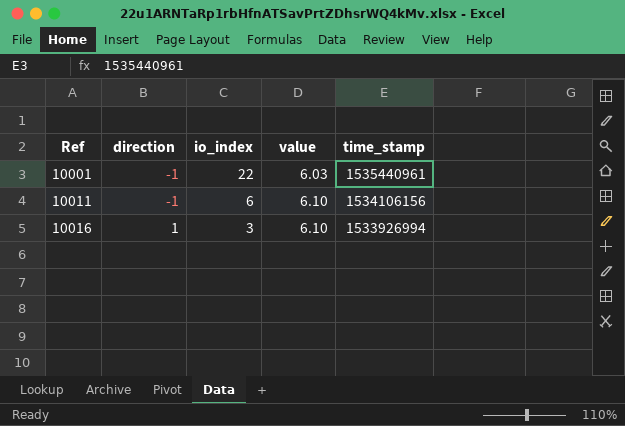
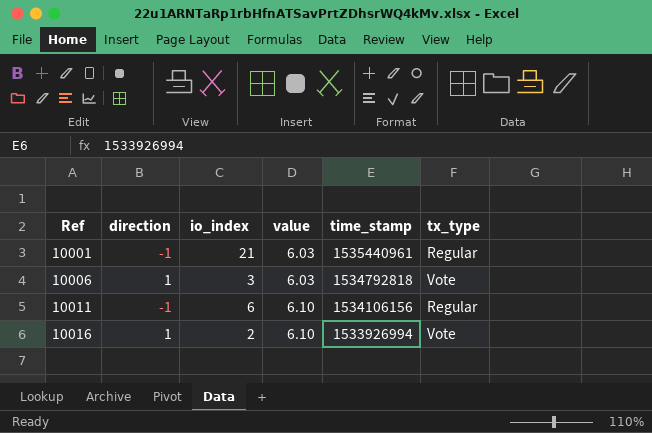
column tx_type | position: none -> 6
10001 | io_index: 22 -> 21
row 10006: none -> 1 | 3 | 6.03 | 1534792818 | Vote
10016 | io_index: 3 -> 2

